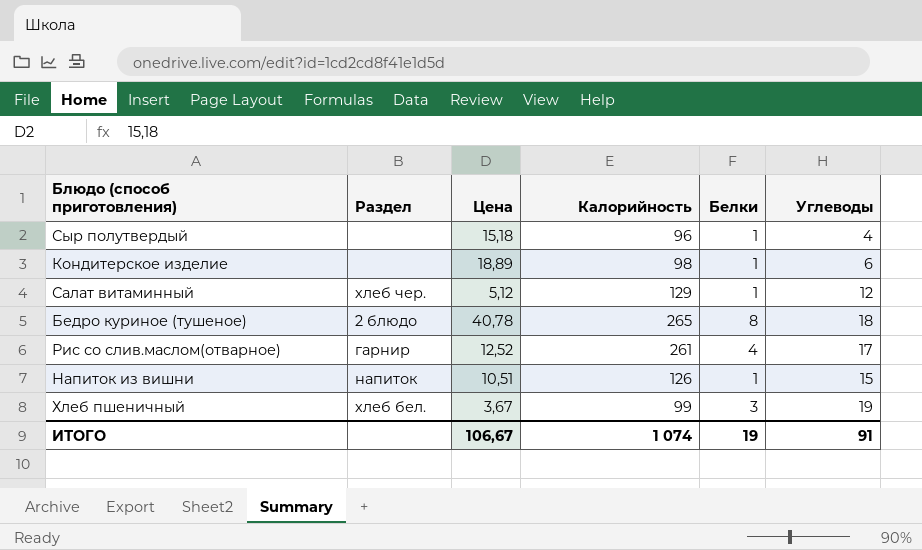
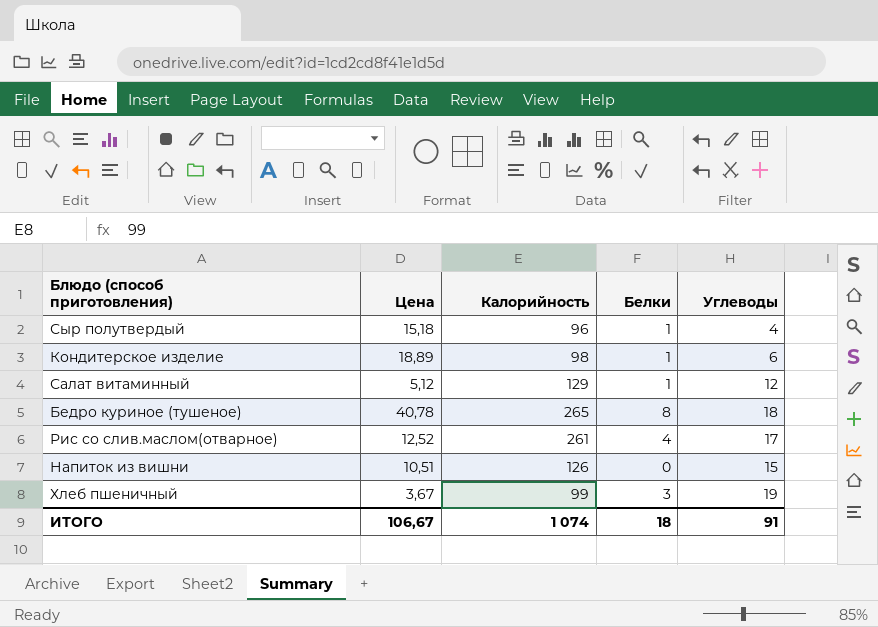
column Раздел | position: 2 -> none
Напиток из вишни | Белки: 1 -> 0
ИТОГО | Белки: 19 -> 18

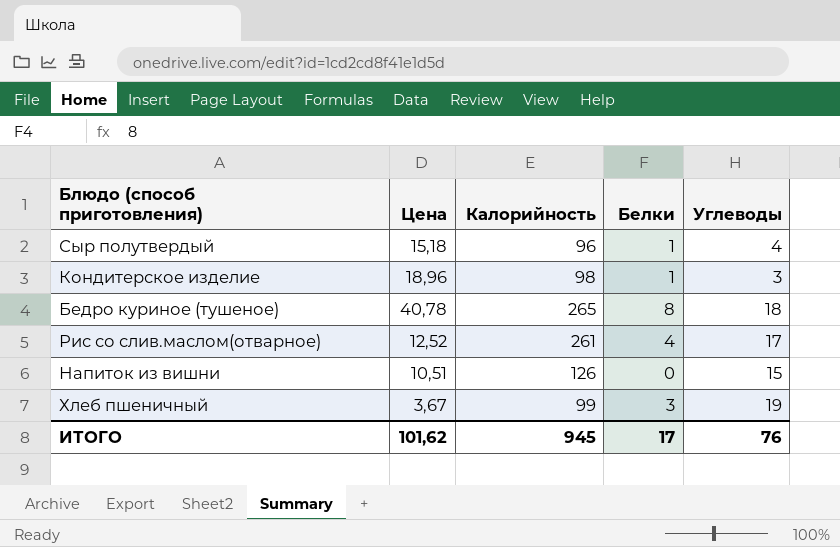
row Салат витаминный: 5,12 | 129 | 1 | 12 -> none
Кондитерское изделие | Цена: 18,89 -> 18,96
Кондитерское изделие | Углеводы: 6 -> 3
ИТОГО | Цена: 106,67 -> 101,62
ИТОГО | Калорийность: 1 074 -> 945
ИТОГО | Белки: 18 -> 17
ИТОГО | Углеводы: 91 -> 76

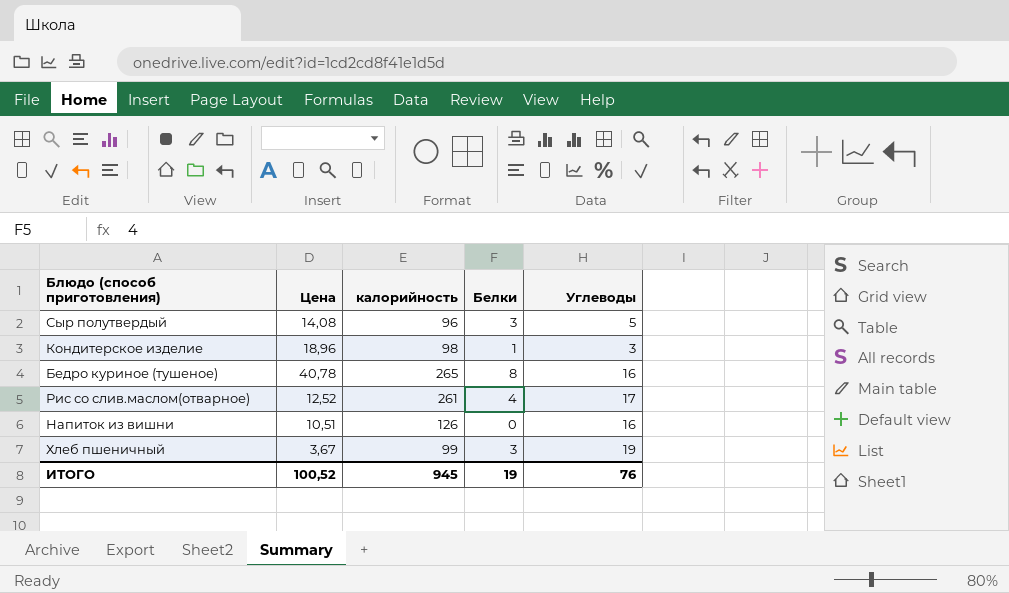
column name: Калорийность -> калорийность
Сыр полутвердый | Цена: 15,18 -> 14,08
Сыр полутвердый | Белки: 1 -> 3
Сыр полутвердый | Углеводы: 4 -> 5
Бедро куриное (тушеное) | Углеводы: 18 -> 16
Напиток из вишни | Углеводы: 15 -> 16
ИТОГО | Цена: 101,62 -> 100,52
ИТОГО | Белки: 17 -> 19

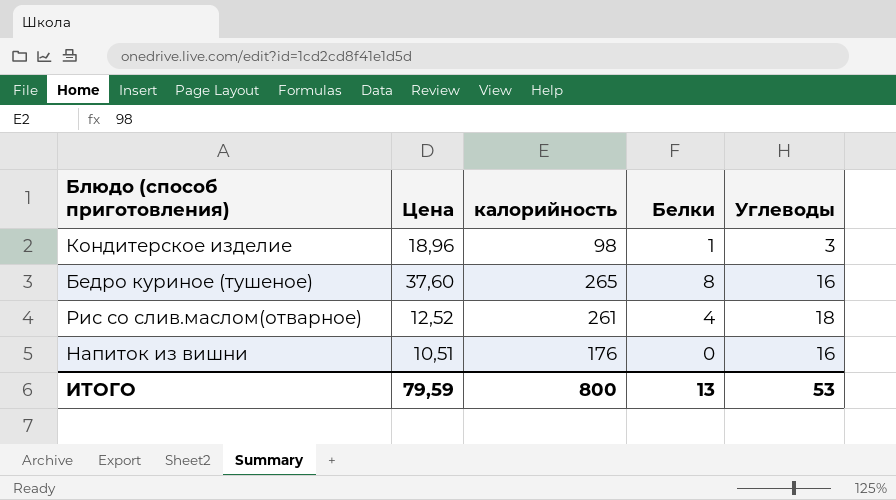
row Сыр полутвердый: 14,08 | 96 | 3 | 5 -> none
row Хлеб пшеничный: 3,67 | 99 | 3 | 19 -> none
Бедро куриное (тушеное) | Цена: 40,78 -> 37,60
Рис со слив.маслом(отварное) | Углеводы: 17 -> 18
Напиток из вишни | калорийность: 126 -> 176
ИТОГО | Цена: 100,52 -> 79,59
ИТОГО | калорийность: 945 -> 800
ИТОГО | Белки: 19 -> 13
ИТОГО | Углеводы: 76 -> 53

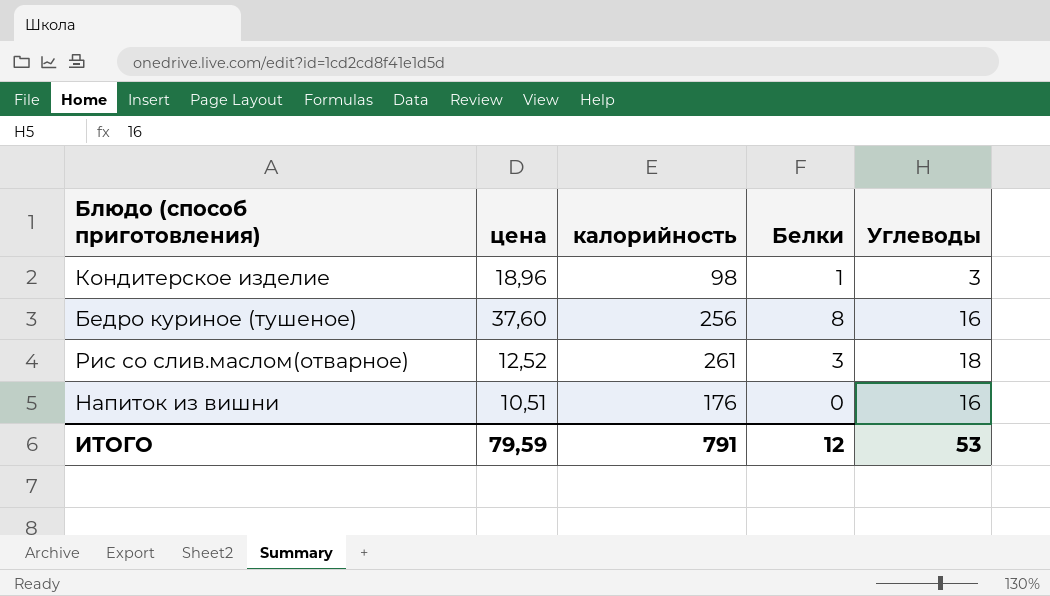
column name: Цена -> цена
Бедро куриное (тушеное) | калорийность: 265 -> 256
Рис со слив.маслом(отварное) | Белки: 4 -> 3
ИТОГО | калорийность: 800 -> 791
ИТОГО | Белки: 13 -> 12

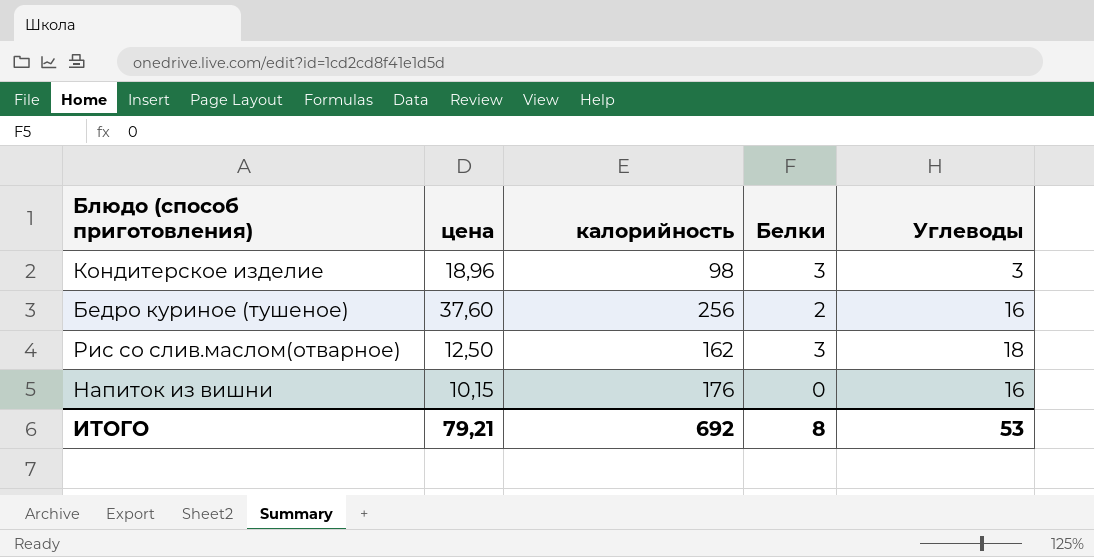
Кондитерское изделие | Белки: 1 -> 3
Бедро куриное (тушеное) | Белки: 8 -> 2
Рис со слив.маслом(отварное) | цена: 12,52 -> 12,50
Рис со слив.маслом(отварное) | калорийность: 261 -> 162
Напиток из вишни | цена: 10,51 -> 10,15
ИТОГО | цена: 79,59 -> 79,21
ИТОГО | калорийность: 791 -> 692
ИТОГО | Белки: 12 -> 8

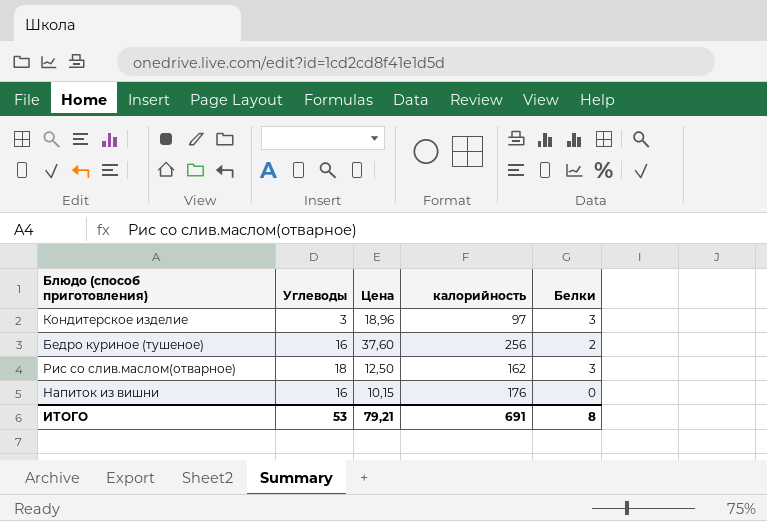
column Углеводы | position: 5 -> 2
column name: цена -> Цена
Кондитерское изделие | калорийность: 98 -> 97
ИТОГО | калорийность: 692 -> 691

